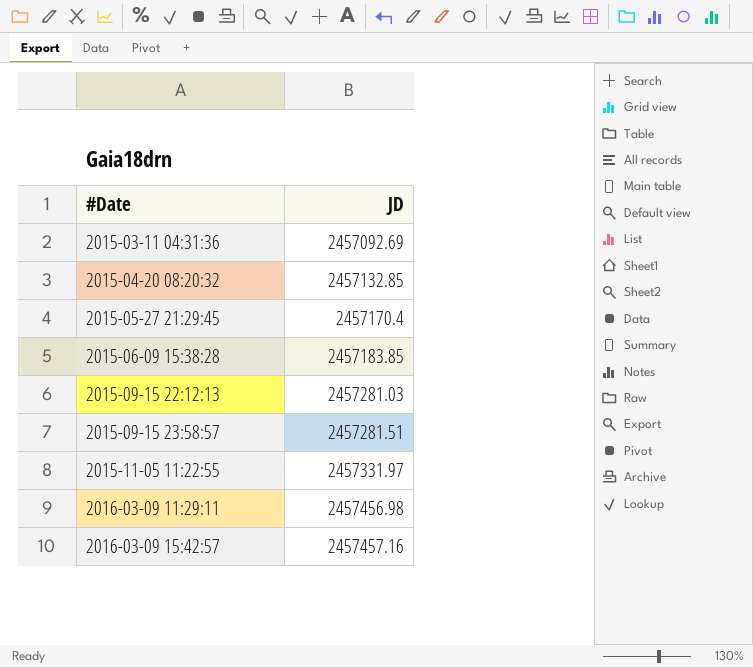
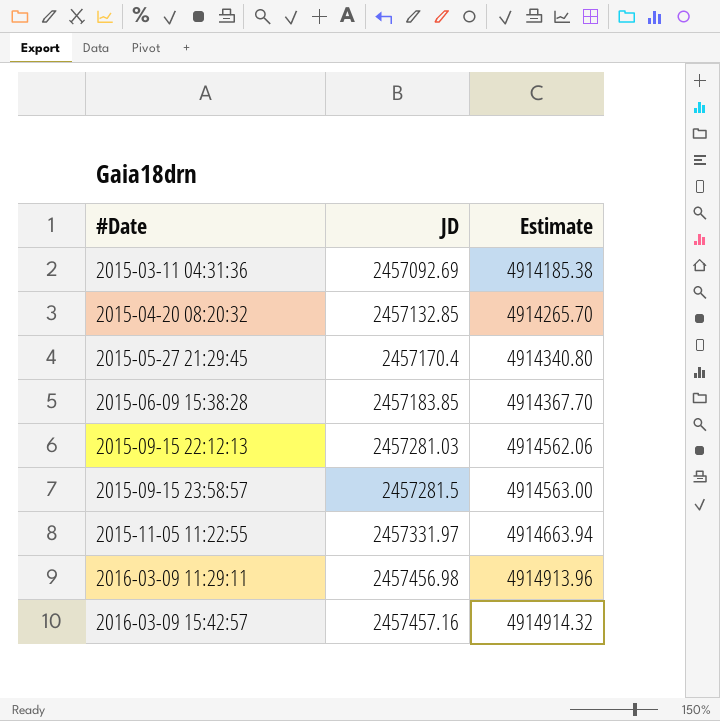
column Estimate | formula: none -> [JD] * 2
2015-09-15 23:58:57 | JD: 2457281.51 -> 2457281.5

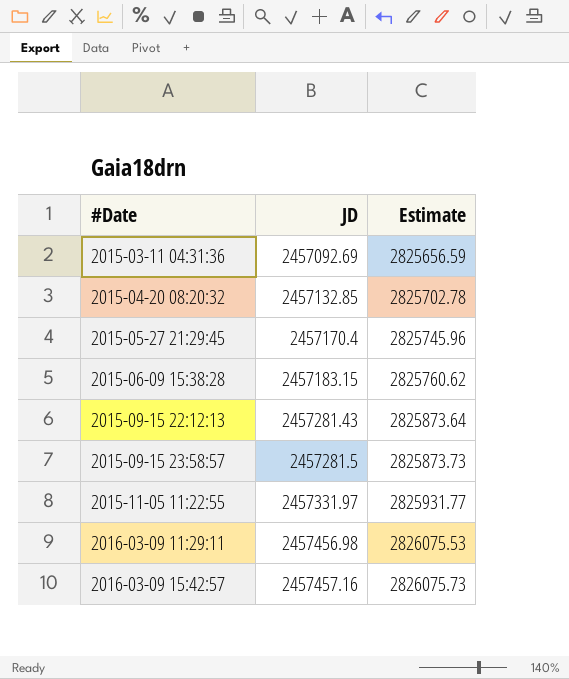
column Estimate | formula: [JD] * 2 -> [JD] * 1.15
2015-06-09 15:38:28 | JD: 2457183.85 -> 2457183.15
2015-09-15 22:12:13 | JD: 2457281.03 -> 2457281.43

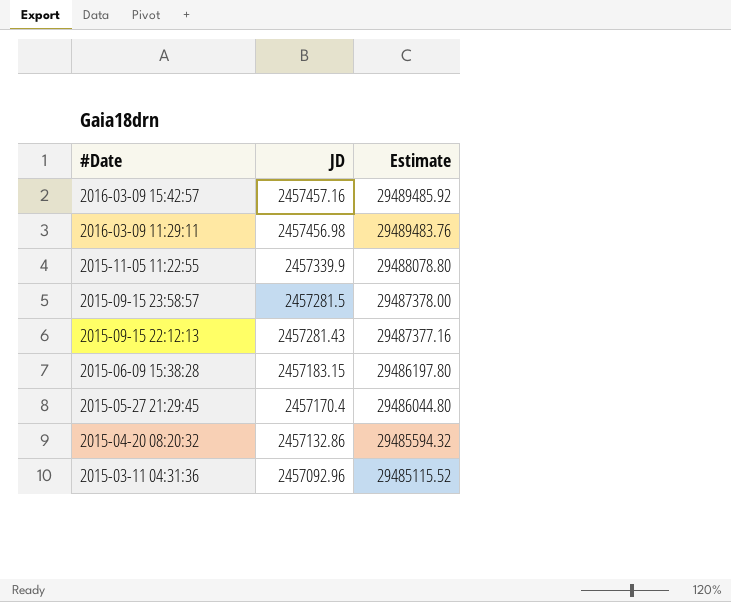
row order: #Date ascending -> #Date descending
column Estimate | formula: [JD] * 1.15 -> [JD] * 12
2015-11-05 11:22:55 | JD: 2457331.97 -> 2457339.9
2015-04-20 08:20:32 | JD: 2457132.85 -> 2457132.86
2015-03-11 04:31:36 | JD: 2457092.69 -> 2457092.96

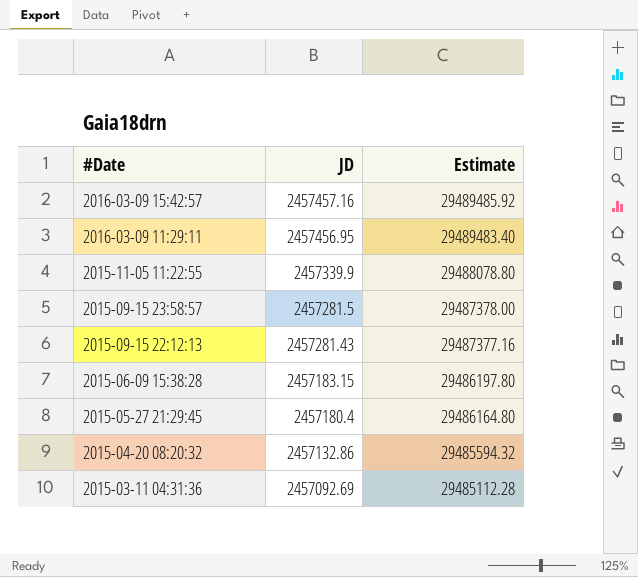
2016-03-09 11:29:11 | JD: 2457456.98 -> 2457456.95
2016-03-09 11:29:11 | Estimate: 29489483.76 -> 29489483.40
2015-05-27 21:29:45 | JD: 2457170.4 -> 2457180.4
2015-05-27 21:29:45 | Estimate: 29486044.80 -> 29486164.80
2015-03-11 04:31:36 | JD: 2457092.96 -> 2457092.69
2015-03-11 04:31:36 | Estimate: 29485115.52 -> 29485112.28

